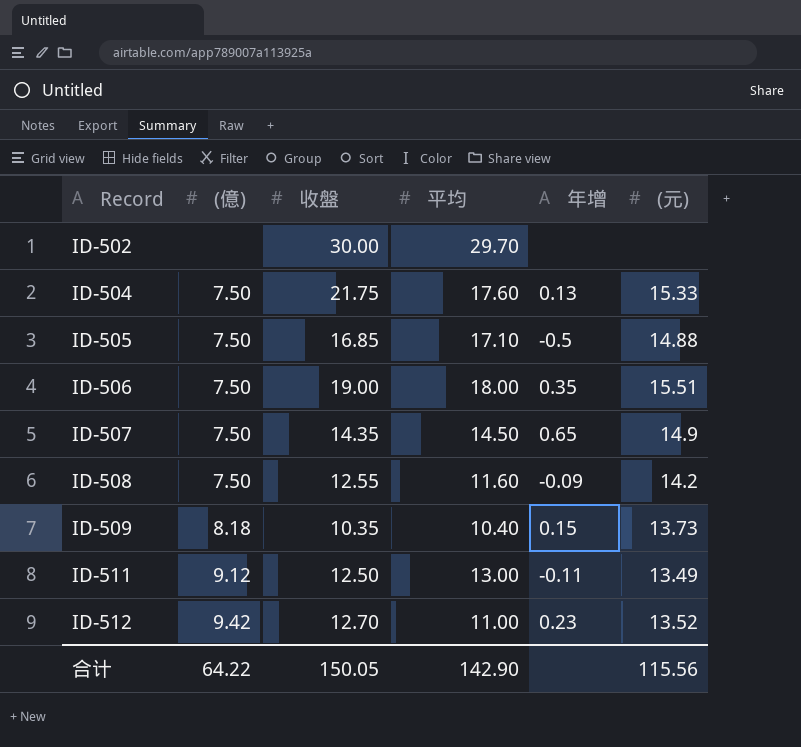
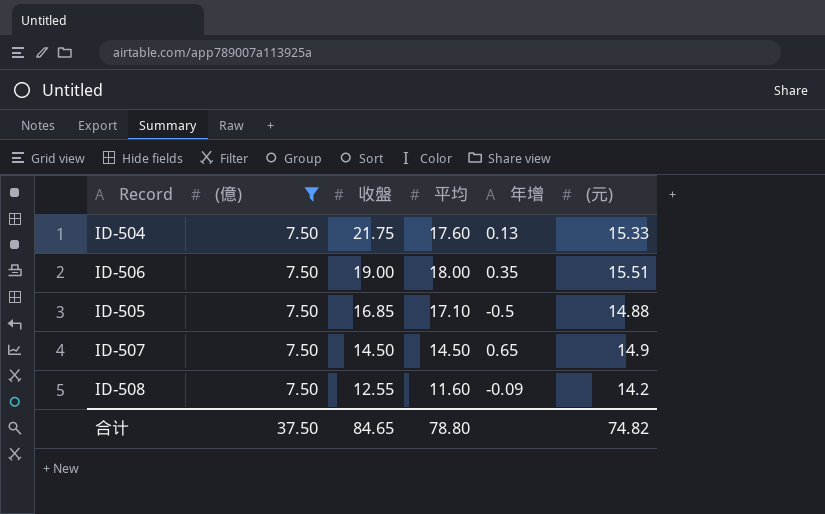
filter: none -> (億) = 7.50
row order: Record ascending -> 收盤 descending
ID-507 | 收盤: 14.35 -> 14.50
合计 | (億): 64.22 -> 37.50
合计 | 收盤: 150.05 -> 84.65
合计 | 平均: 142.90 -> 78.80
合计 | (元): 115.56 -> 74.82

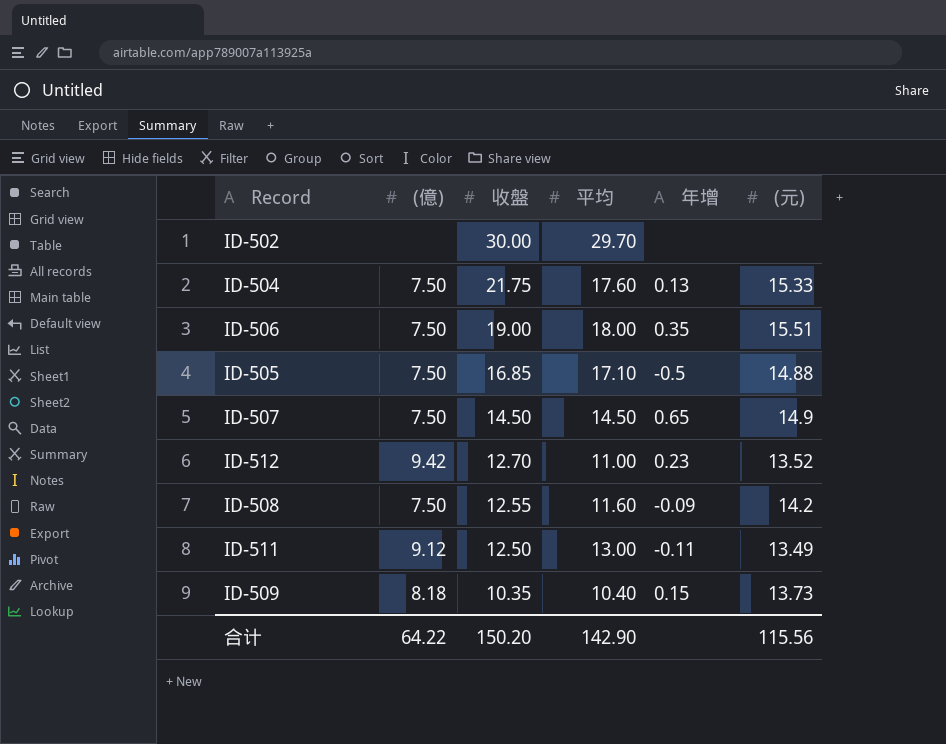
filter: (億) = 7.50 -> none
合计 | (億): 37.50 -> 64.22
合计 | 收盤: 84.65 -> 150.20
合计 | 平均: 78.80 -> 142.90
合计 | (元): 74.82 -> 115.56

